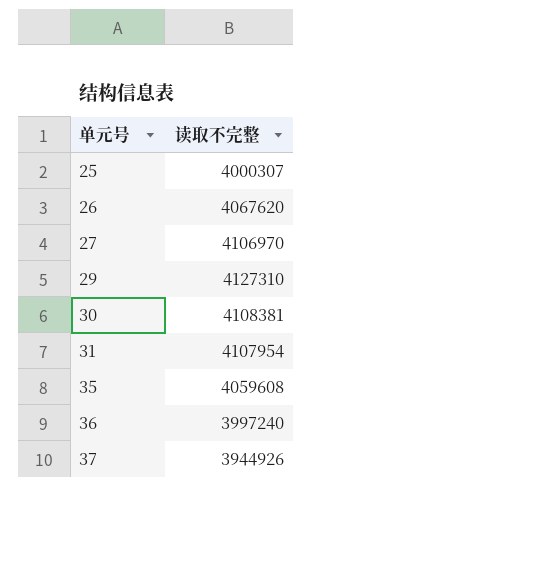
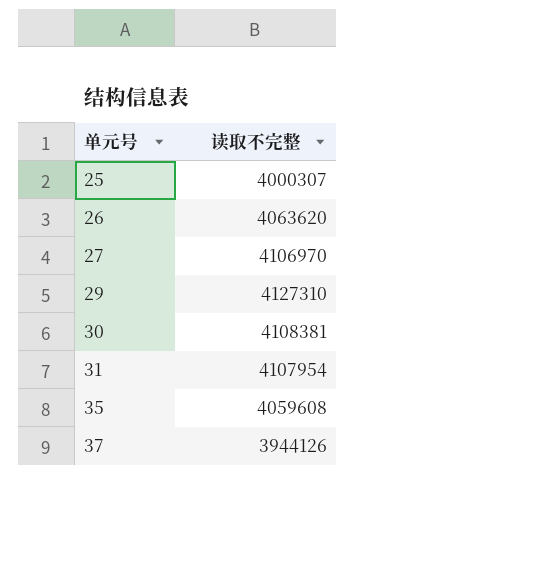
row 36: 3997240 -> none
26 | 读取不完整: 4067620 -> 4063620
37 | 读取不完整: 3944926 -> 3944126

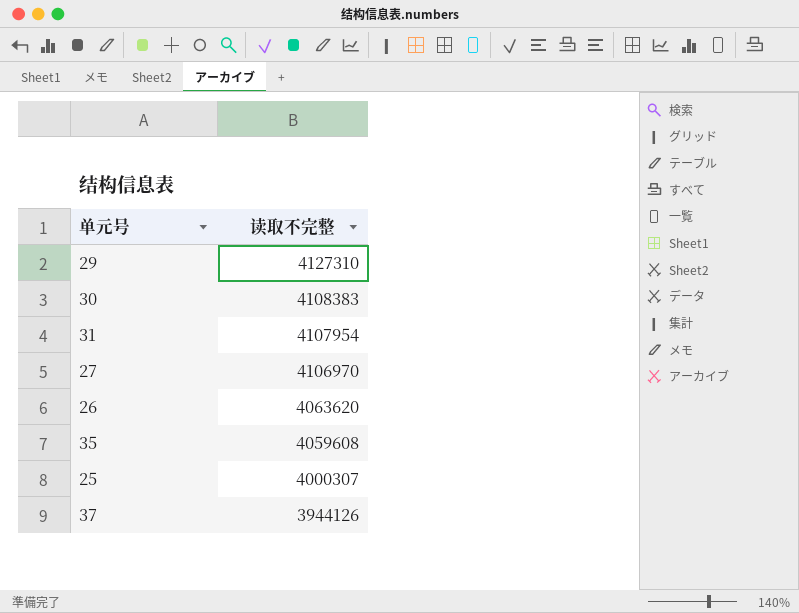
row order: 单元号 ascending -> 读取不完整 descending
30 | 读取不完整: 4108381 -> 4108383

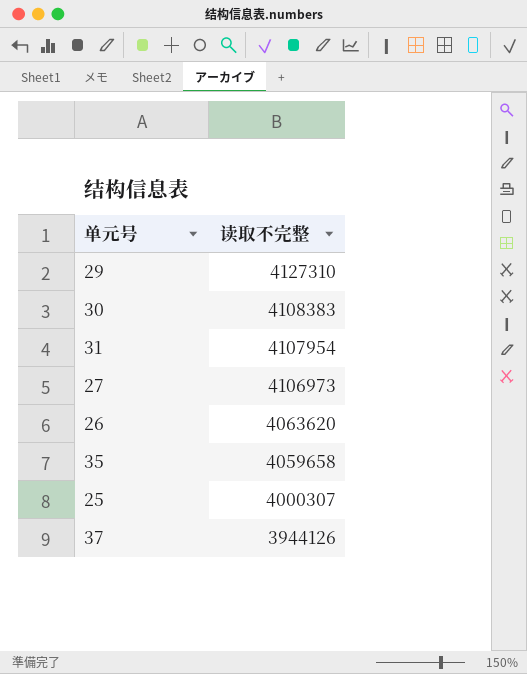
27 | 读取不完整: 4106970 -> 4106973
35 | 读取不完整: 4059608 -> 4059658

